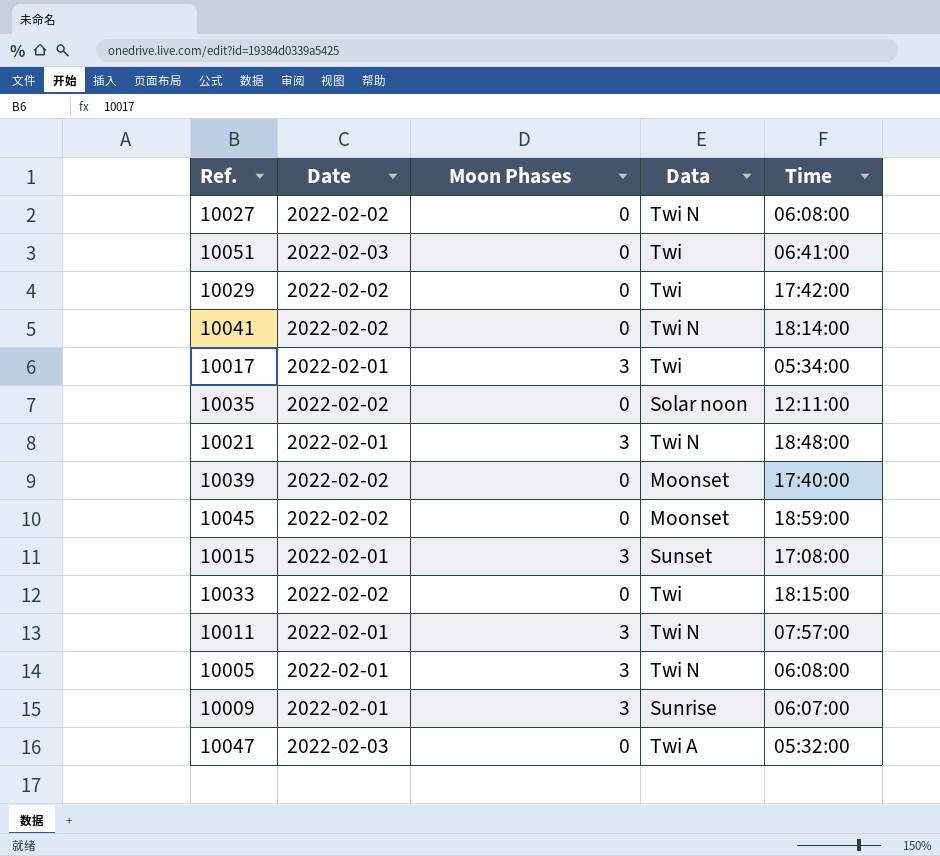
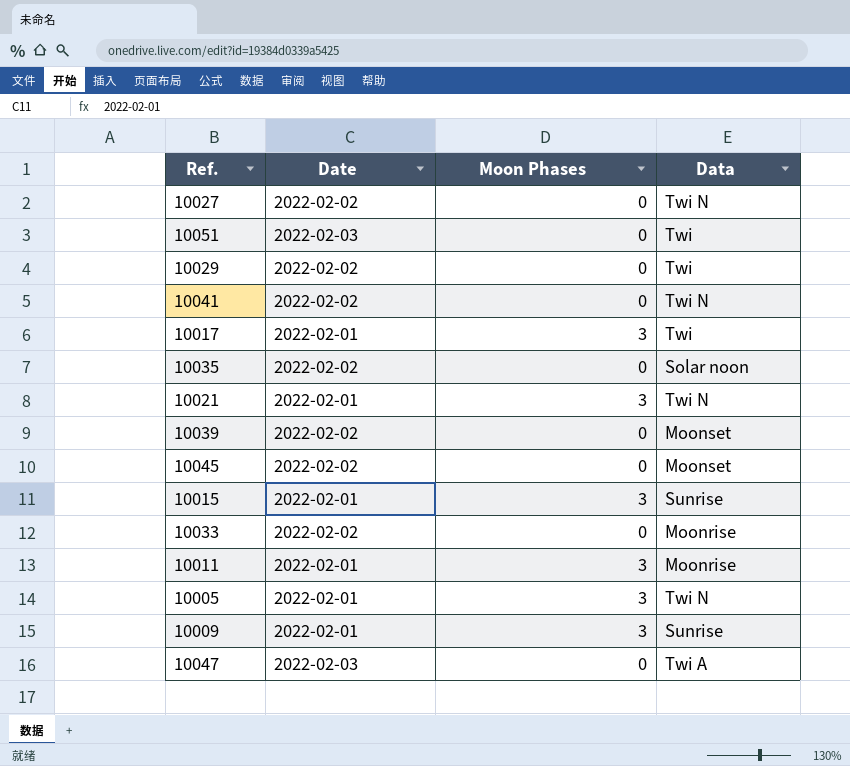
column Time | position: 5 -> none
10015 | Data: Sunset -> Sunrise
10033 | Data: Twi -> Moonrise
10011 | Data: Twi N -> Moonrise

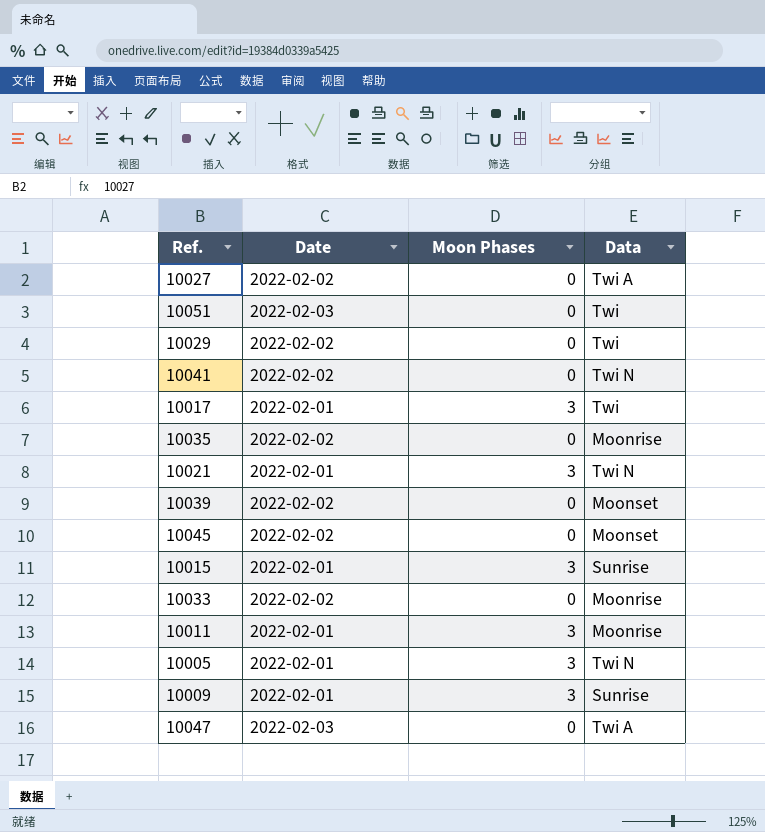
10027 | Data: Twi N -> Twi A
10035 | Data: Solar noon -> Moonrise

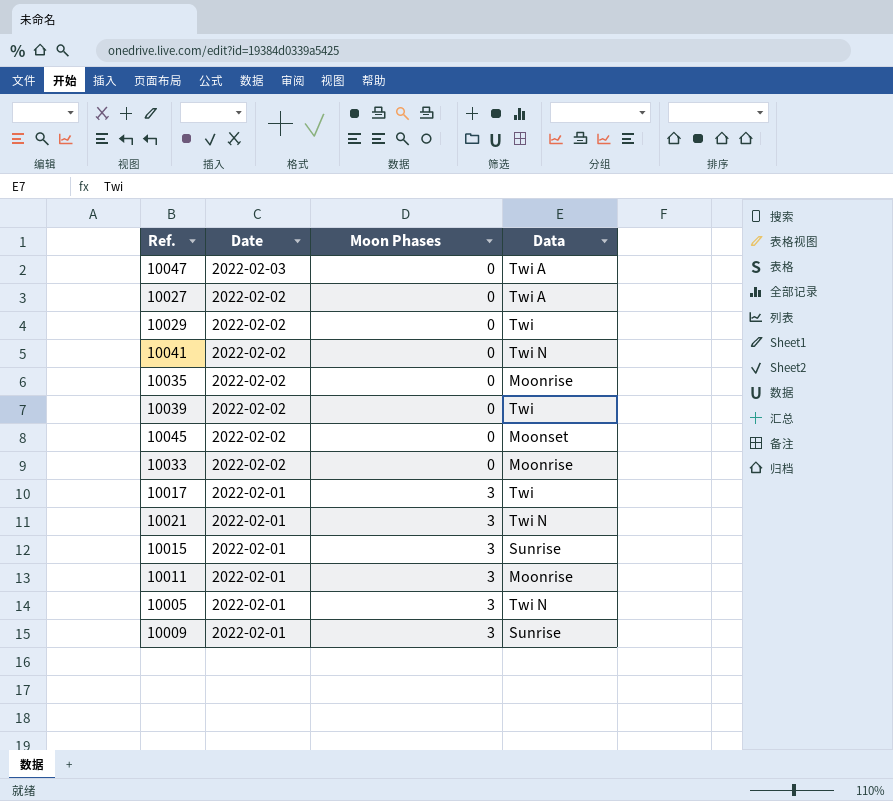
row order: none -> Date descending
row 10051: 2022-02-03 | 0 | Twi -> none
10039 | Data: Moonset -> Twi

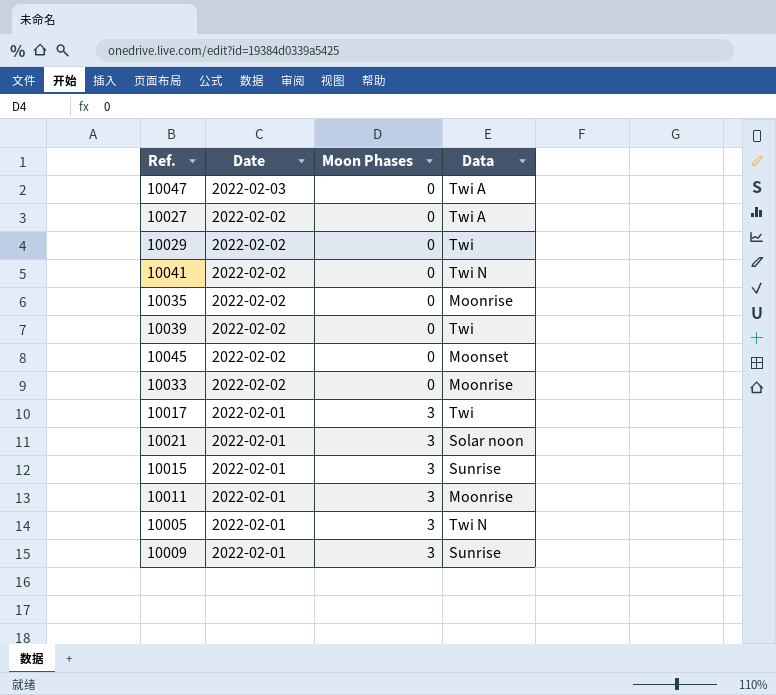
10021 | Data: Twi N -> Solar noon

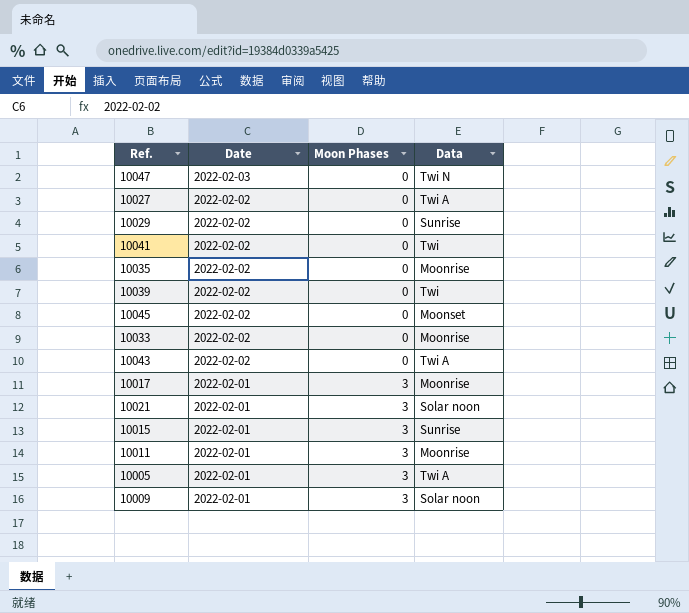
10047 | Data: Twi A -> Twi N
10029 | Data: Twi -> Sunrise
10041 | Data: Twi N -> Twi
row 10043: none -> 2022-02-02 | 0 | Twi A
10017 | Data: Twi -> Moonrise
10005 | Data: Twi N -> Twi A
10009 | Data: Sunrise -> Solar noon

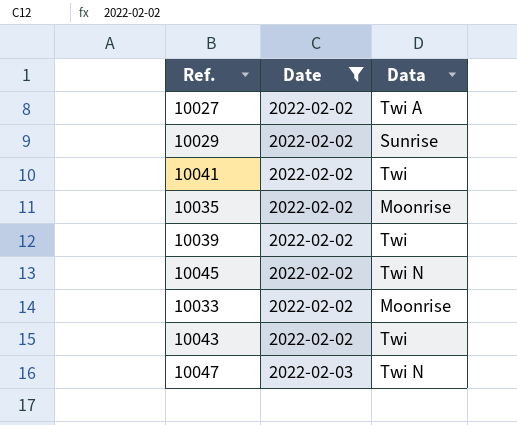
filter: none -> Date != 2022-02-01
row order: Date descending -> Date ascending
column Moon Phases | position: 3 -> none
10045 | Data: Moonset -> Twi N
10043 | Data: Twi A -> Twi

